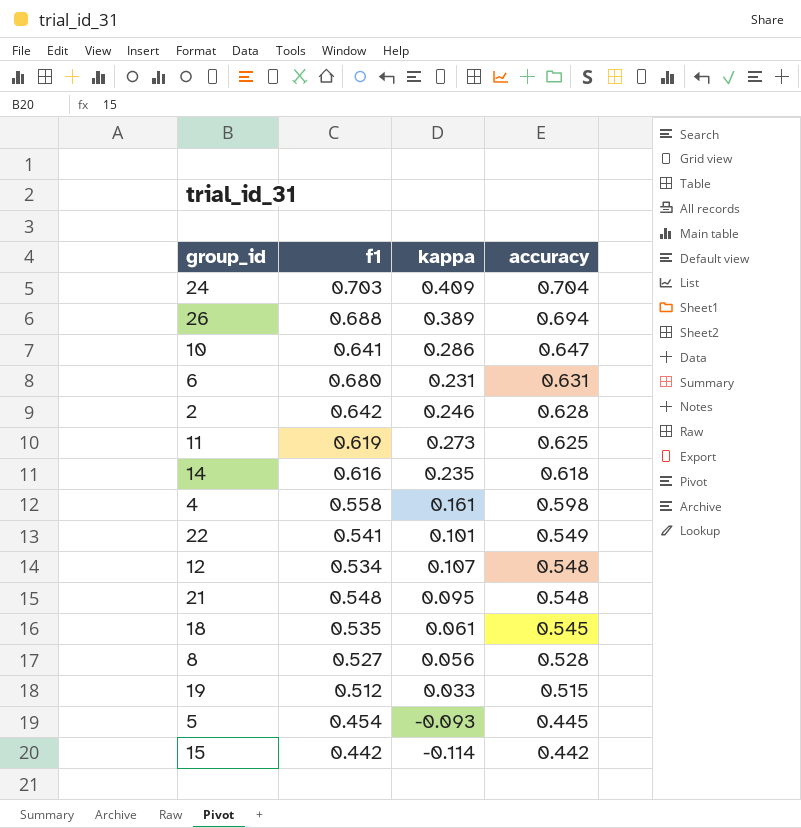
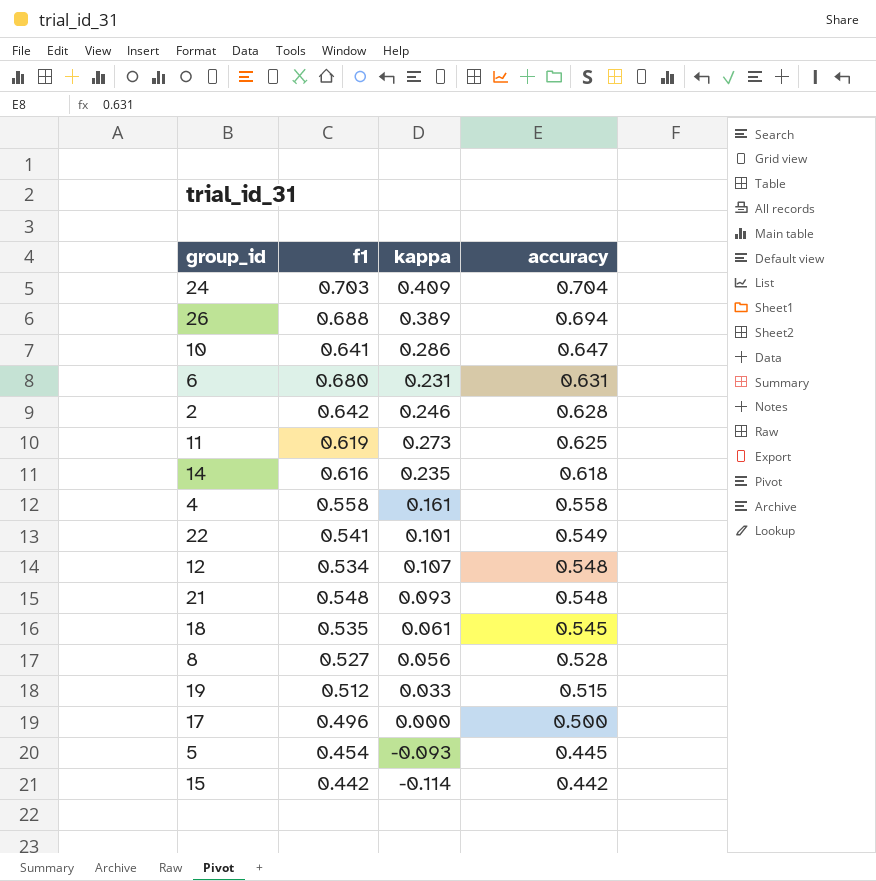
4 | accuracy: 0.598 -> 0.558
21 | kappa: 0.095 -> 0.093
row 17: none -> 0.496 | 0.000 | 0.500

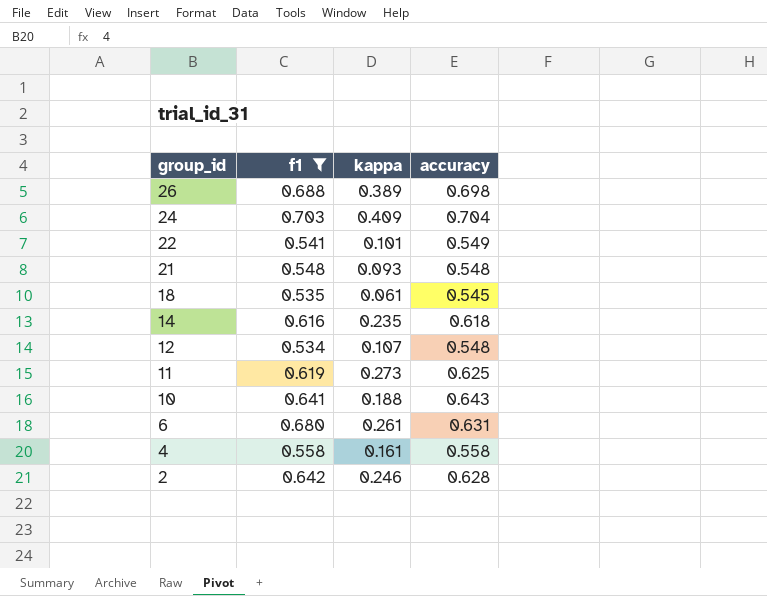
filter: none -> f1 >= 0.534
row order: accuracy descending -> group_id descending
26 | accuracy: 0.694 -> 0.698
10 | kappa: 0.286 -> 0.188
10 | accuracy: 0.647 -> 0.643
6 | kappa: 0.231 -> 0.261

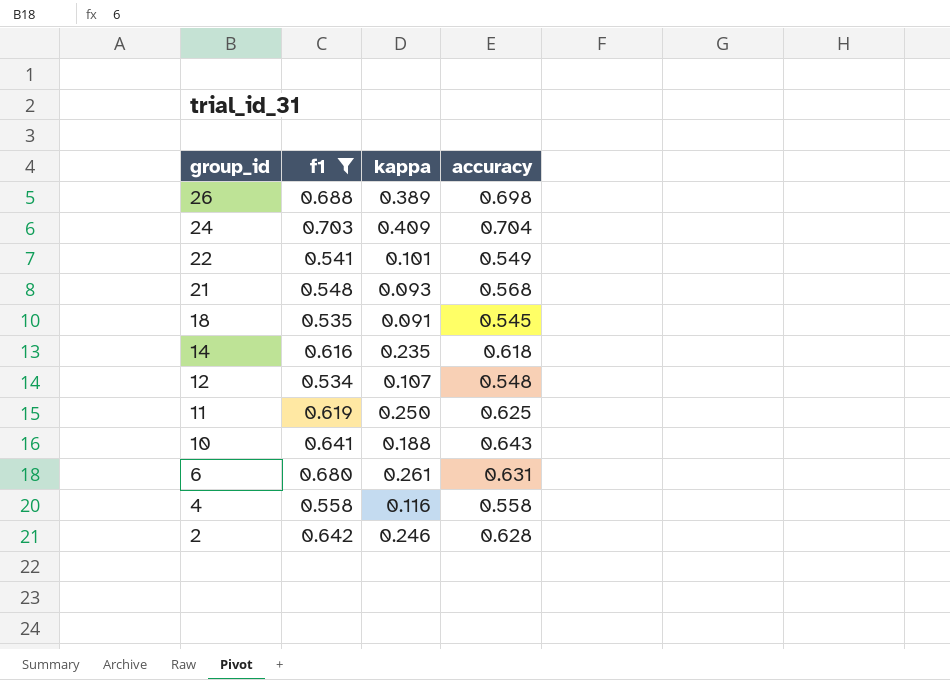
21 | accuracy: 0.548 -> 0.568
18 | kappa: 0.061 -> 0.091
11 | kappa: 0.273 -> 0.250
4 | kappa: 0.161 -> 0.116

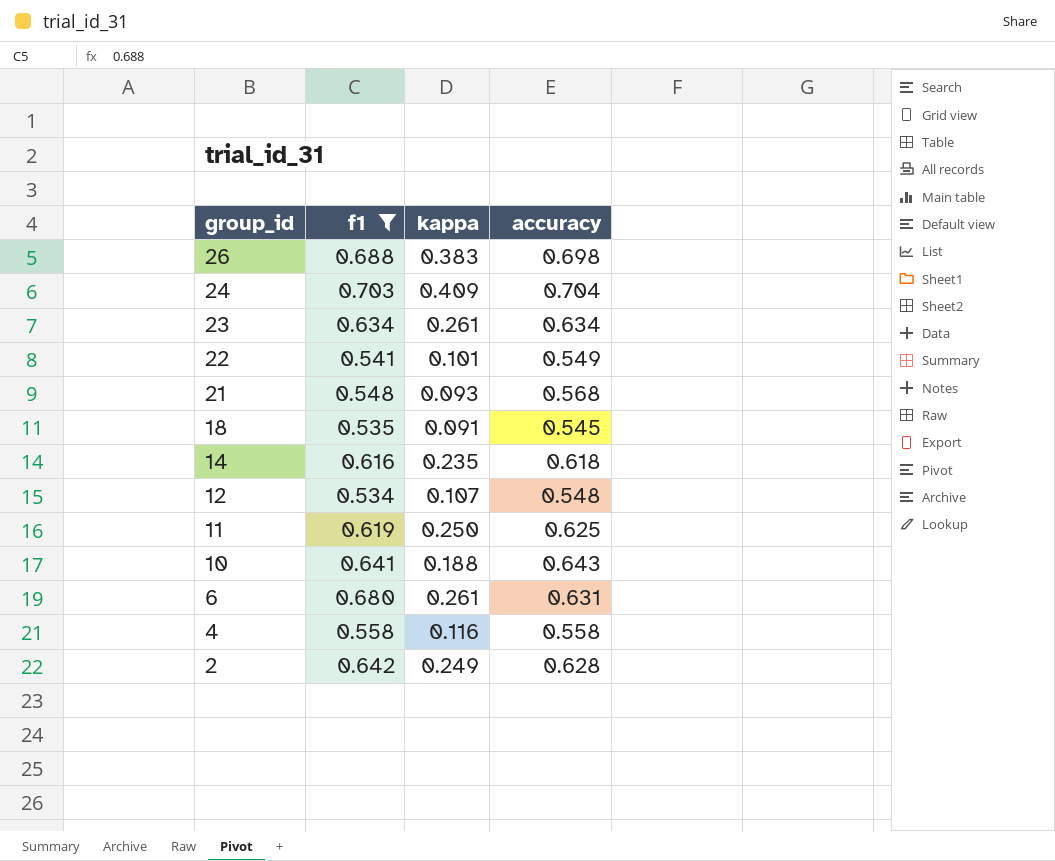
26 | kappa: 0.389 -> 0.383
row 23: none -> 0.634 | 0.261 | 0.634
2 | kappa: 0.246 -> 0.249

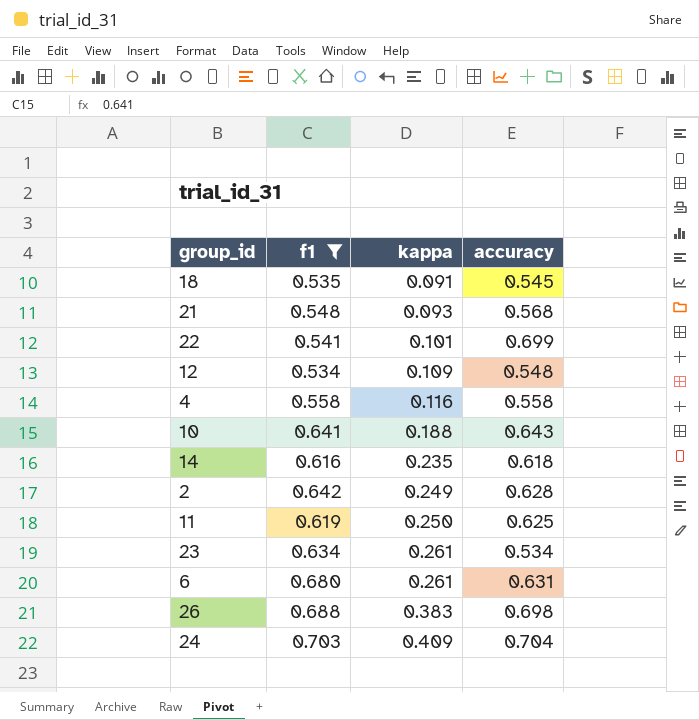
row order: group_id descending -> kappa ascending
22 | accuracy: 0.549 -> 0.699
12 | kappa: 0.107 -> 0.109
23 | accuracy: 0.634 -> 0.534

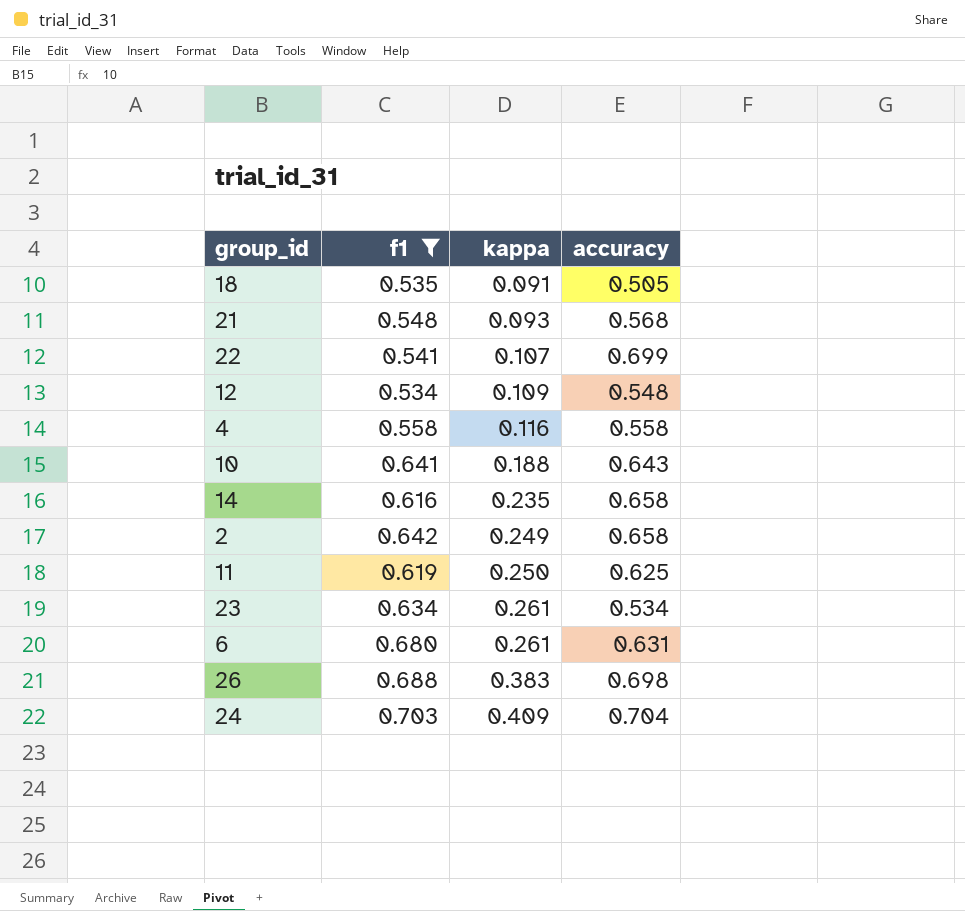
18 | accuracy: 0.545 -> 0.505
22 | kappa: 0.101 -> 0.107
14 | accuracy: 0.618 -> 0.658
2 | accuracy: 0.628 -> 0.658

